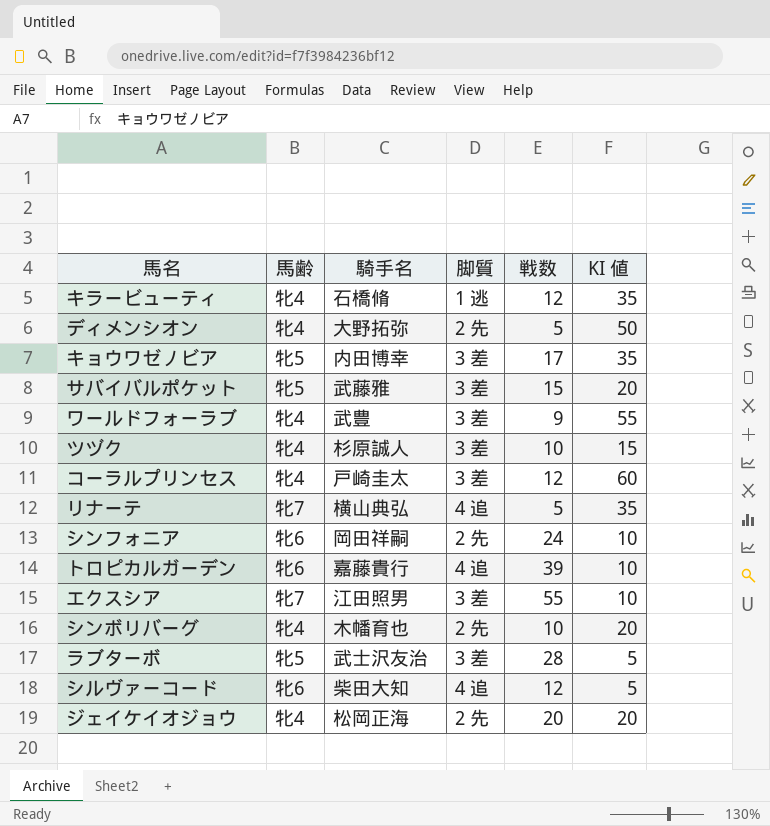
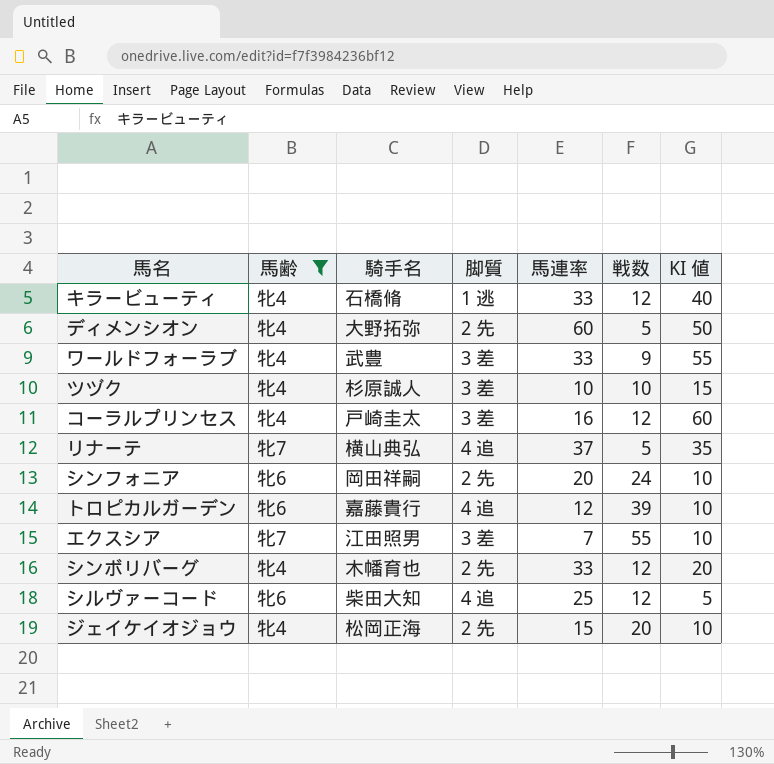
filter: none -> 馬齢 != 牝5
column 馬連率 | position: none -> 5
キラービューティ | KI 値: 35 -> 40
シンボリバーグ | 戦数: 10 -> 12
ジェイケイオジョウ | KI 値: 20 -> 10

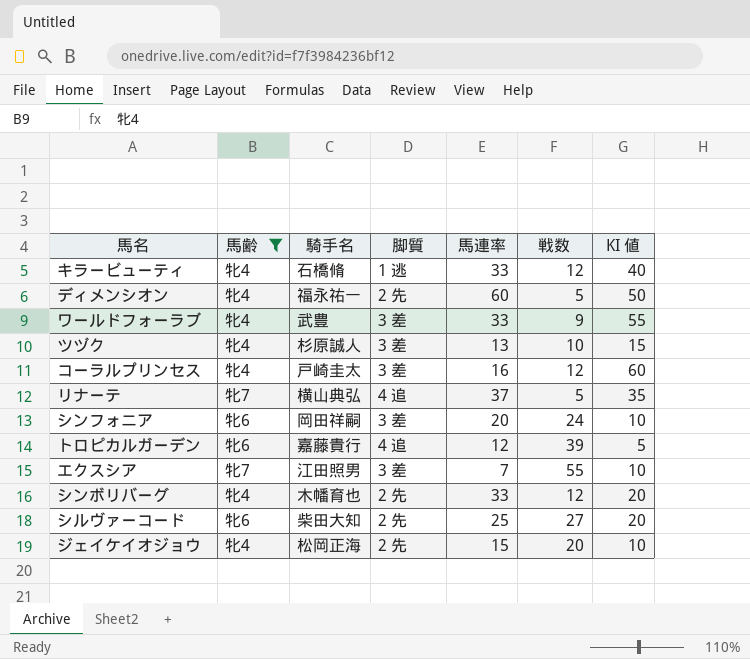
ディメンシオン | 騎手名: 大野拓弥 -> 福永祐一
ツヅク | 馬連率: 10 -> 13
シンフォニア | 脚質: 2 先 -> 3 差
トロピカルガーデン | KI 値: 10 -> 5
シルヴァーコード | 脚質: 4 追 -> 2 先
シルヴァーコード | 戦数: 12 -> 27
シルヴァーコード | KI 値: 5 -> 20

